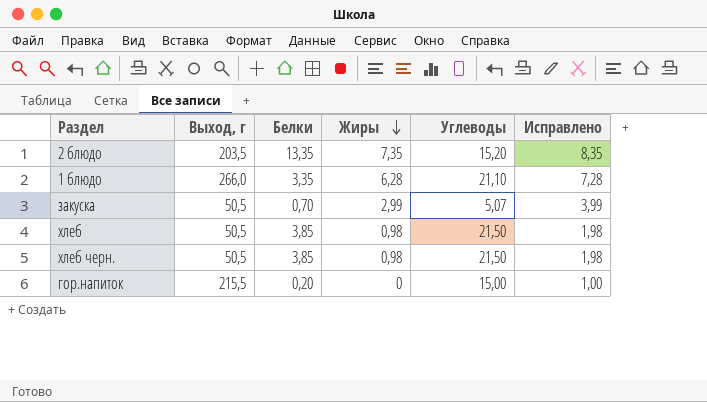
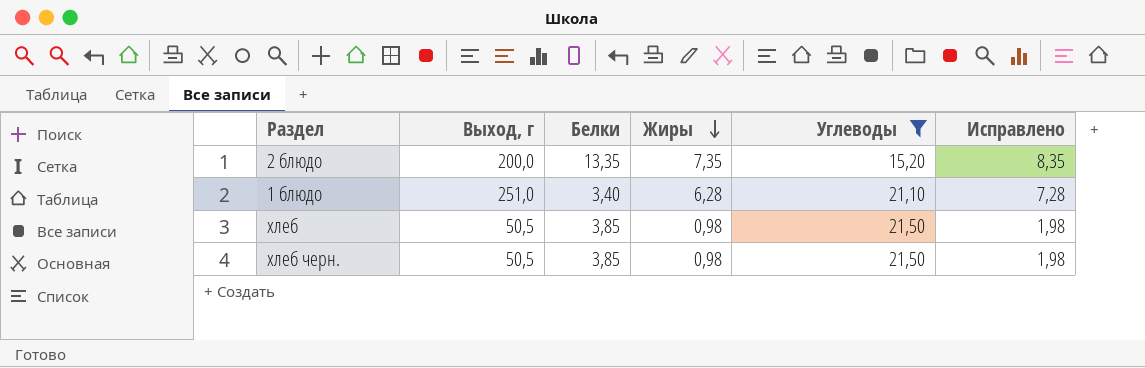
filter: none -> Углеводы >= 15,20
2 блюдо | Выход, г: 203,5 -> 200,0
1 блюдо | Выход, г: 266,0 -> 251,0
1 блюдо | Белки: 3,35 -> 3,40

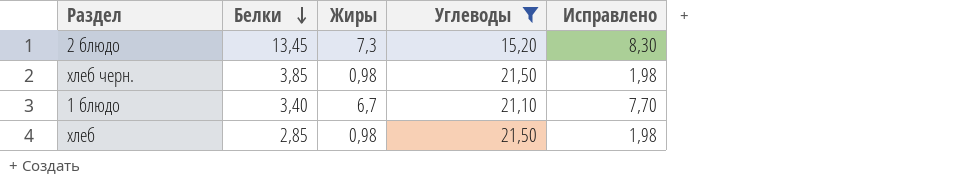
row order: Жиры descending -> Белки descending
column Выход, г | position: 2 -> none
2 блюдо | Белки: 13,35 -> 13,45
2 блюдо | Жиры: 7,35 -> 7,3
2 блюдо | Исправлено: 8,35 -> 8,30
1 блюдо | Жиры: 6,28 -> 6,7
1 блюдо | Исправлено: 7,28 -> 7,70
хлеб | Белки: 3,85 -> 2,85

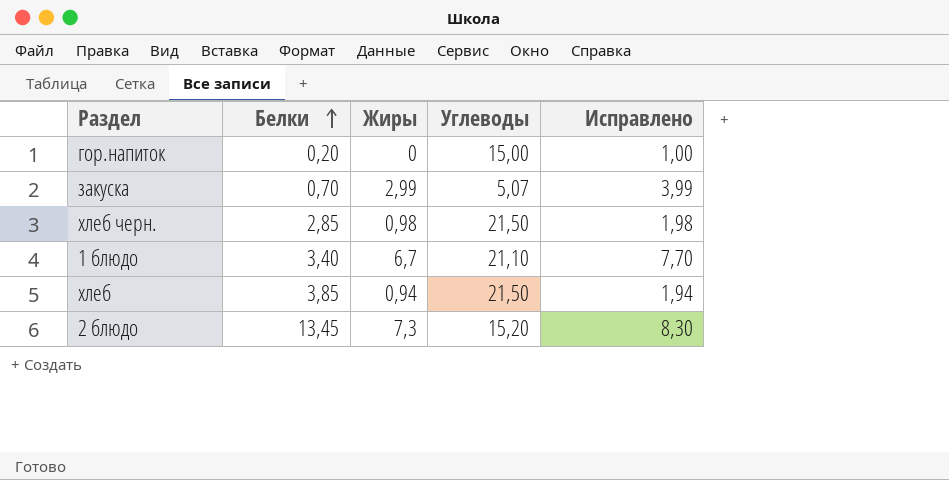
filter: Углеводы >= 15,20 -> none
row order: Белки descending -> Белки ascending
хлеб черн. | Белки: 3,85 -> 2,85
хлеб | Белки: 2,85 -> 3,85
хлеб | Жиры: 0,98 -> 0,94
хлеб | Исправлено: 1,98 -> 1,94

